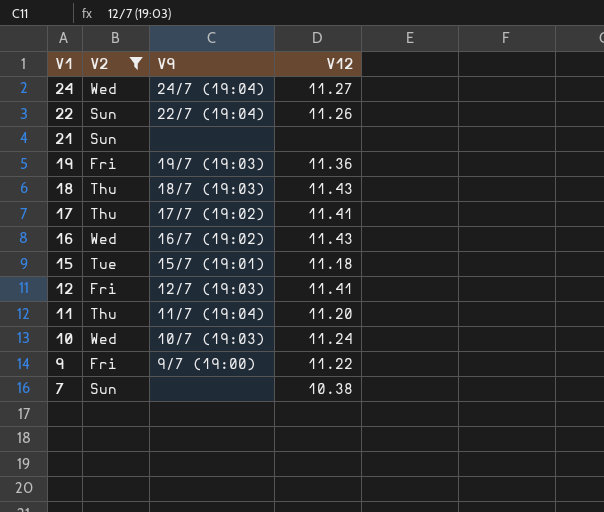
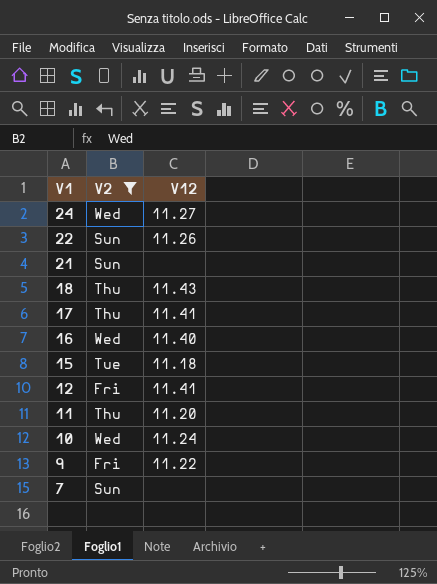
column V9 | position: 3 -> none
row 19: Fri | 19/7 (19:03) | 11.36 -> none
16 | V12: 11.43 -> 11.40
7 | V12: 10.38 -> none

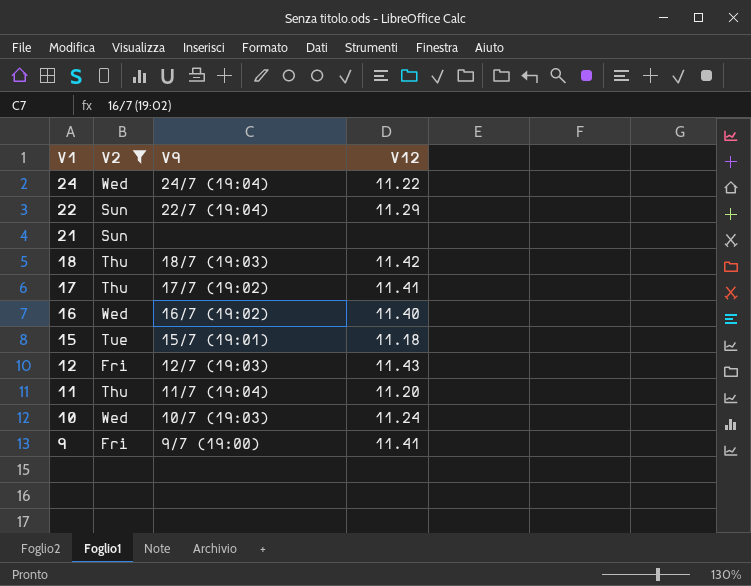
column V9 | position: none -> 3
row 7: Sun | none -> none
24 | V12: 11.27 -> 11.22
22 | V12: 11.26 -> 11.29
18 | V12: 11.43 -> 11.42
12 | V12: 11.41 -> 11.43
9 | V12: 11.22 -> 11.41

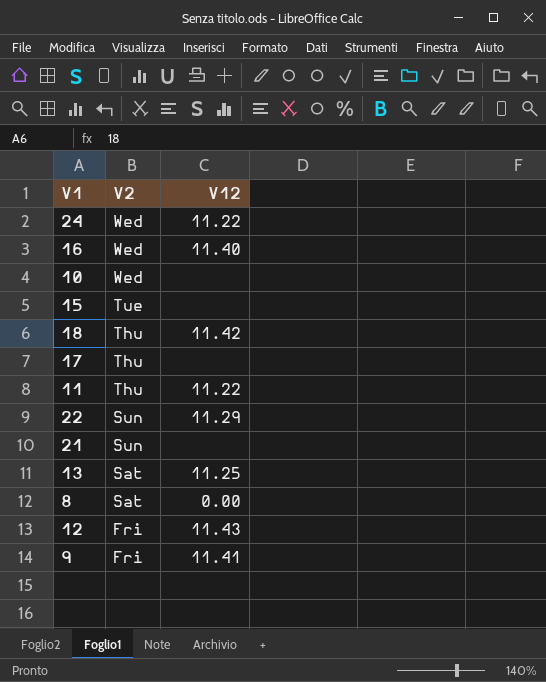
filter: V2 != Sat -> none
row order: V1 descending -> V2 descending
column V9 | position: 3 -> none
10 | V12: 11.24 -> none
15 | V12: 11.18 -> none
17 | V12: 11.41 -> none
11 | V12: 11.20 -> 11.22

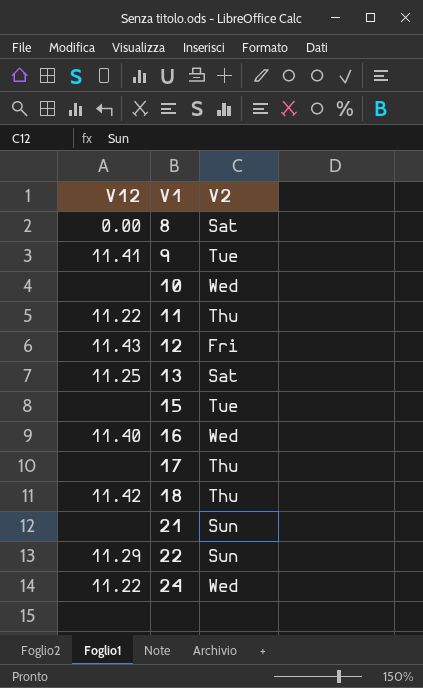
row order: V2 descending -> V1 ascending
column V12 | position: 3 -> 1
9 | V2: Fri -> Tue

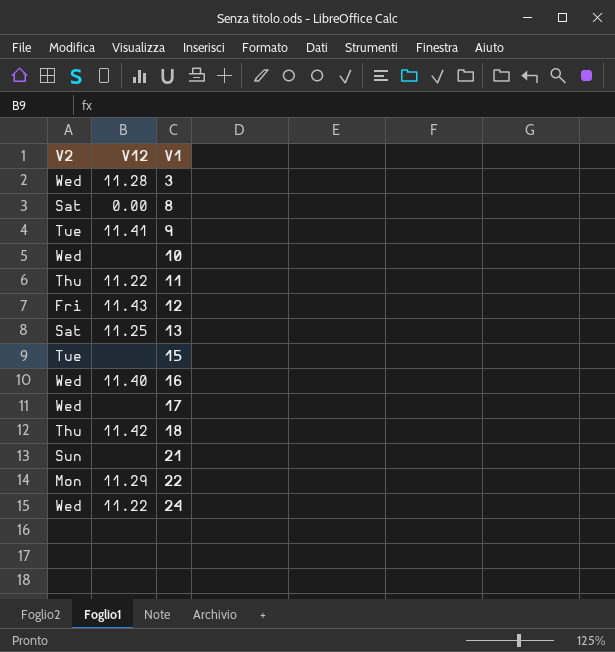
column V2 | position: 3 -> 1
row 3: none -> Wed | 11.28
17 | V2: Thu -> Wed
22 | V2: Sun -> Mon

